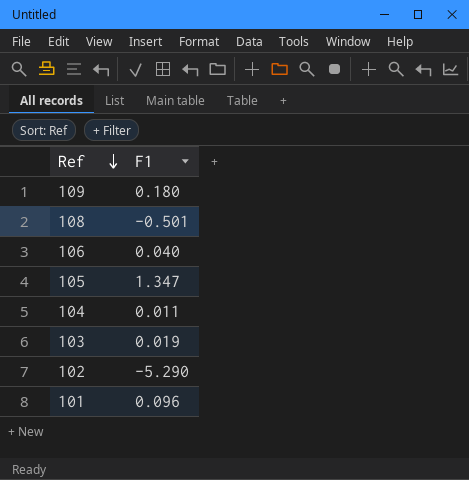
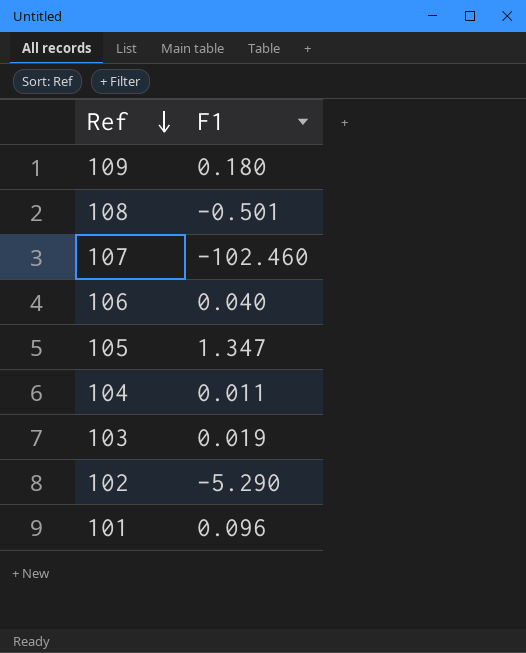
row 107: none -> -102.460

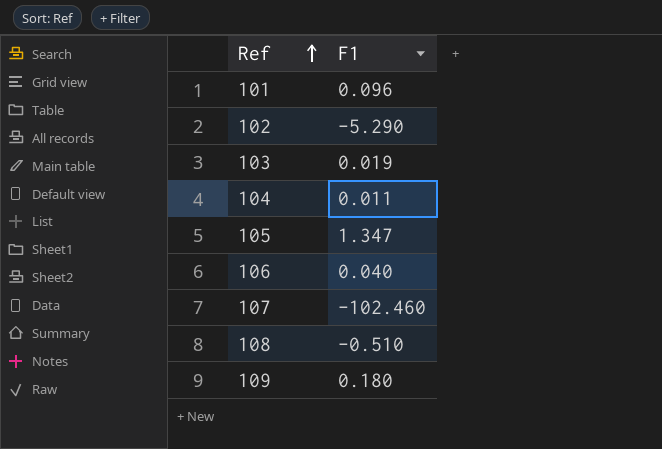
row order: Ref descending -> Ref ascending
108 | F1: -0.501 -> -0.510

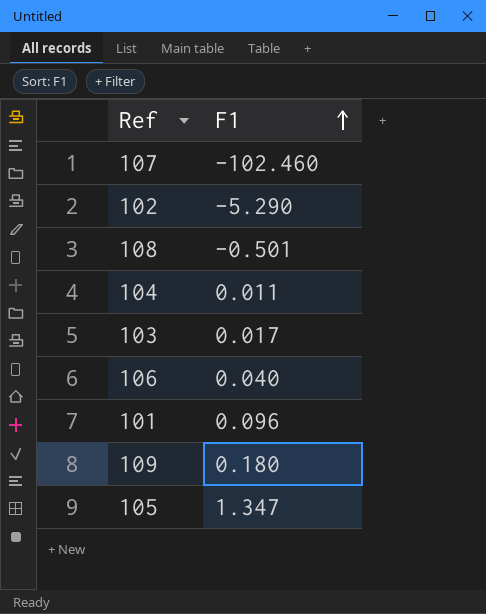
row order: Ref ascending -> F1 ascending
108 | F1: -0.510 -> -0.501
103 | F1: 0.019 -> 0.017

